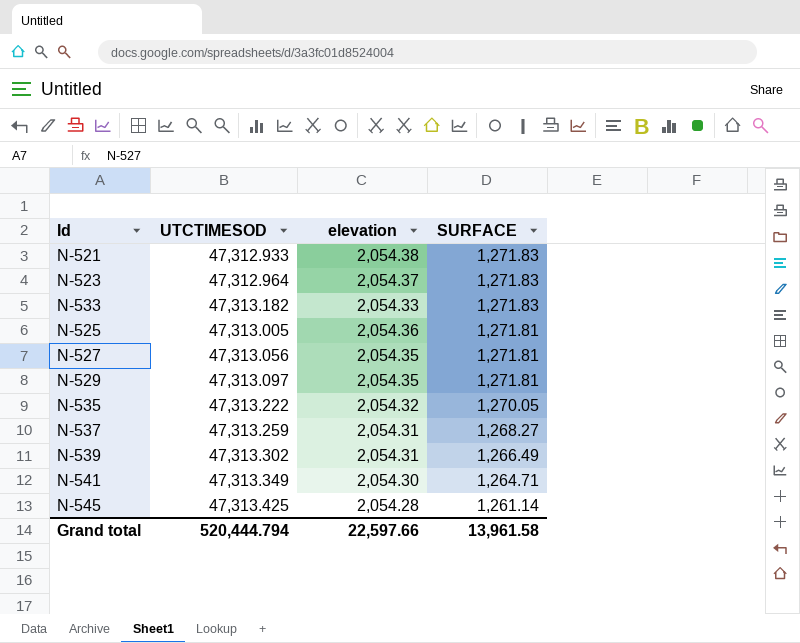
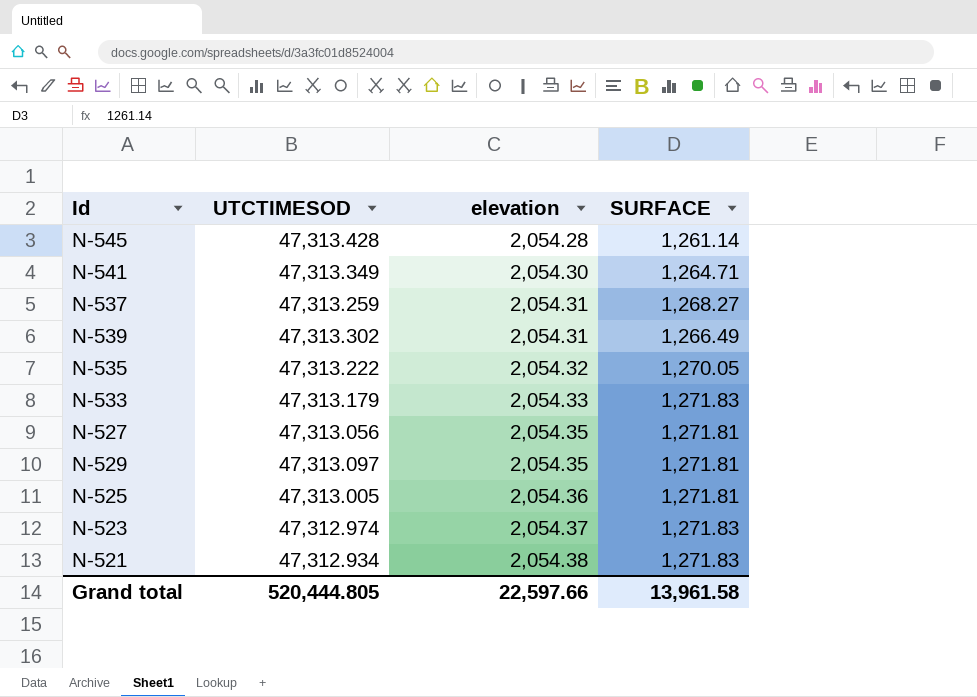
row order: SURFACE descending -> elevation ascending
N-545 | UTCTIMESOD: 47,313.425 -> 47,313.428
N-533 | UTCTIMESOD: 47,313.182 -> 47,313.179
N-523 | UTCTIMESOD: 47,312.964 -> 47,312.974
N-521 | UTCTIMESOD: 47,312.933 -> 47,312.934
Grand total | UTCTIMESOD: 520,444.794 -> 520,444.805

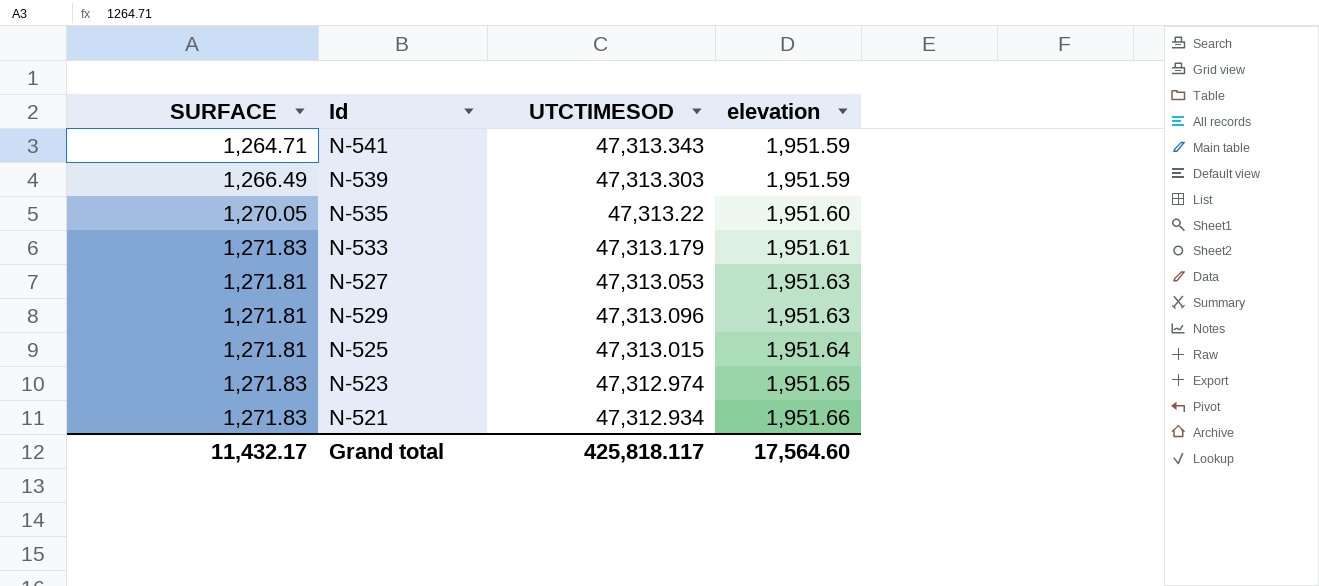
column SURFACE | position: 4 -> 1
row N-545: 47,313.428 | 2,054.28 | 1,261.14 -> none
row N-537: 47,313.259 | 2,054.31 | 1,268.27 -> none
N-541 | UTCTIMESOD: 47,313.349 -> 47,313.343
N-541 | elevation: 2,054.30 -> 1,951.59
N-539 | UTCTIMESOD: 47,313.302 -> 47,313.303
N-539 | elevation: 2,054.31 -> 1,951.59
N-535 | UTCTIMESOD: 47,313.222 -> 47,313.22
N-535 | elevation: 2,054.32 -> 1,951.60
N-533 | elevation: 2,054.33 -> 1,951.61
N-527 | UTCTIMESOD: 47,313.056 -> 47,313.053
N-527 | elevation: 2,054.35 -> 1,951.63
N-529 | UTCTIMESOD: 47,313.097 -> 47,313.096
N-529 | elevation: 2,054.35 -> 1,951.63
N-525 | UTCTIMESOD: 47,313.005 -> 47,313.015
N-525 | elevation: 2,054.36 -> 1,951.64
N-523 | elevation: 2,054.37 -> 1,951.65
N-521 | elevation: 2,054.38 -> 1,951.66
Grand total | SURFACE: 13,961.58 -> 11,432.17
Grand total | UTCTIMESOD: 520,444.805 -> 425,818.117
Grand total | elevation: 22,597.66 -> 17,564.60

